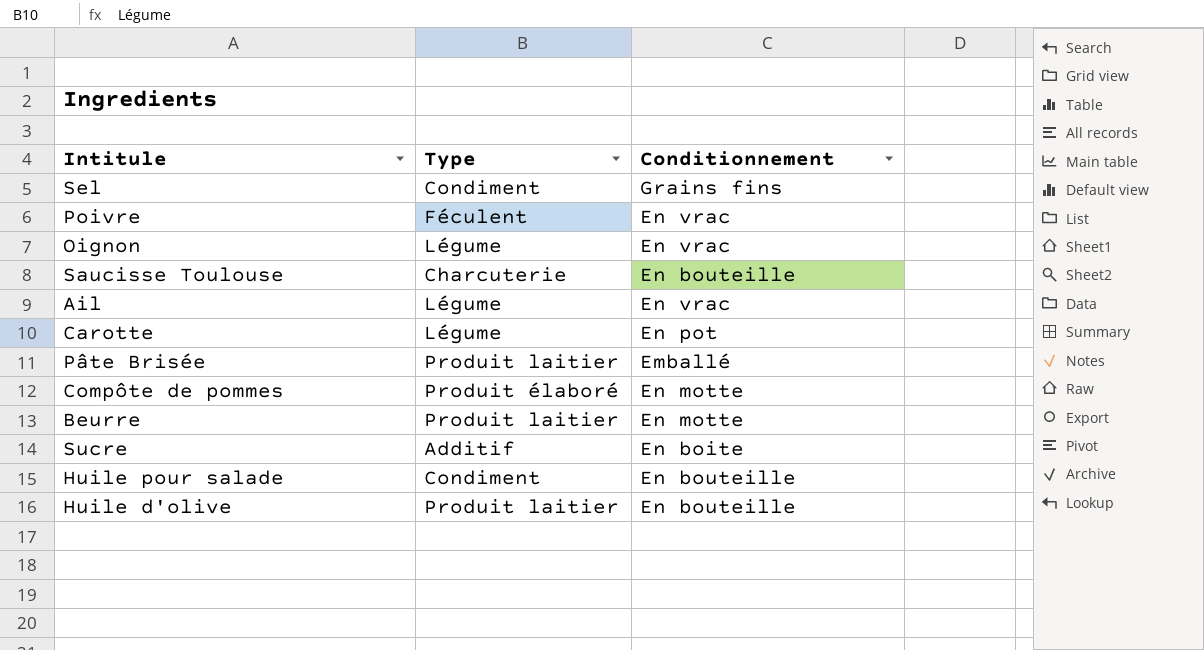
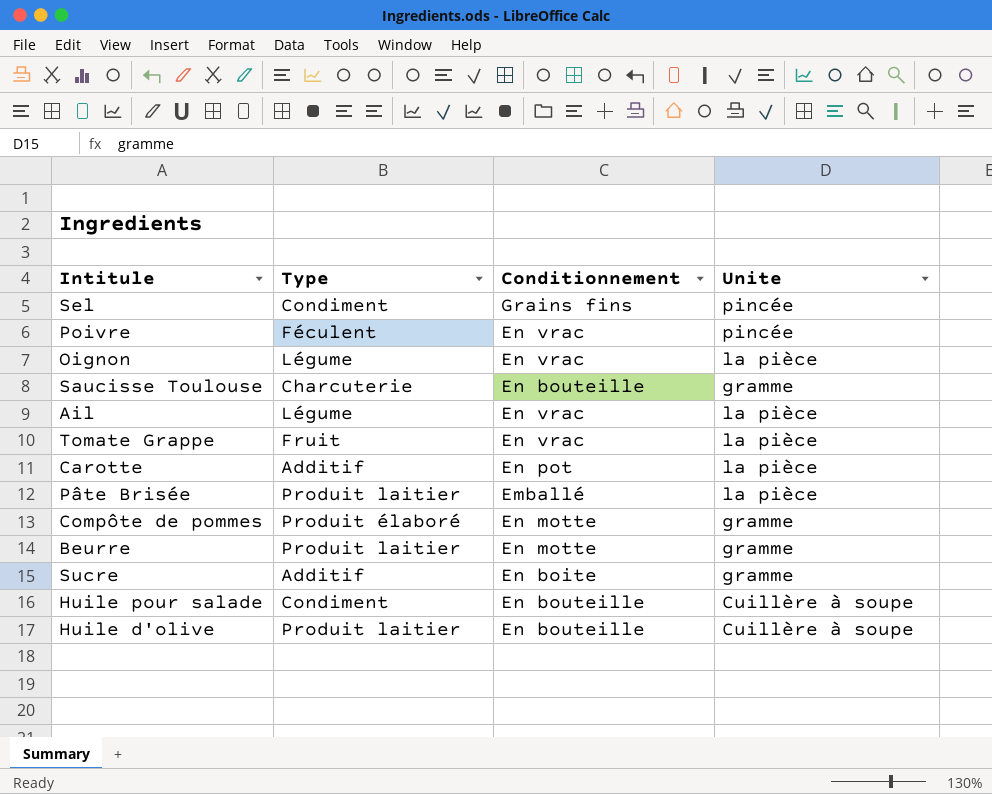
column Unite | position: none -> 4
row Tomate Grappe: none -> Fruit | En vrac | la pièce
Carotte | Type: Légume -> Additif

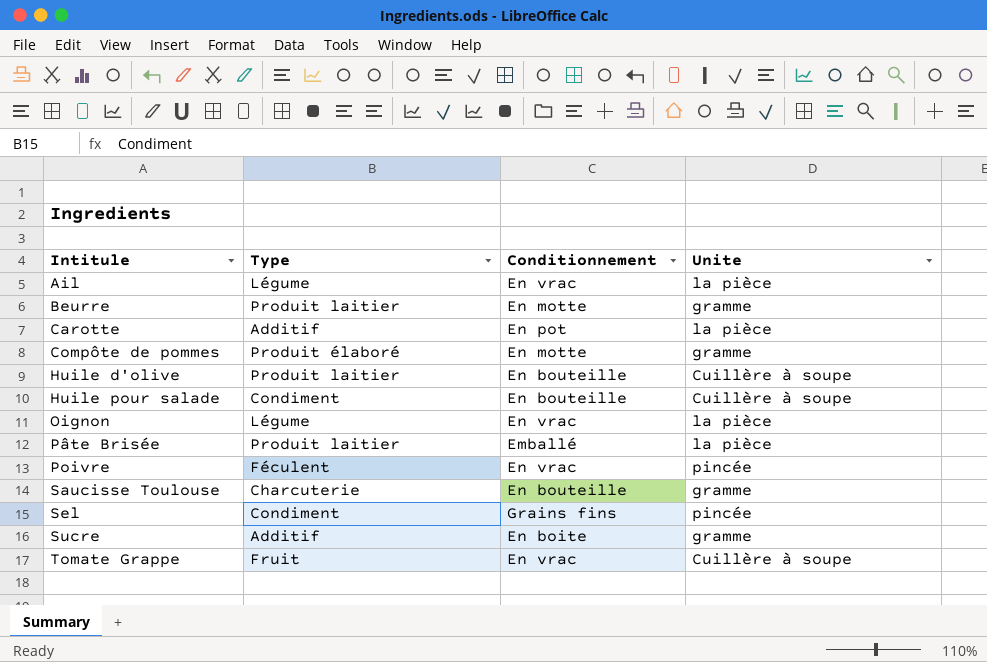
row order: none -> Intitule ascending
Tomate Grappe | Unite: la pièce -> Cuillère à soupe

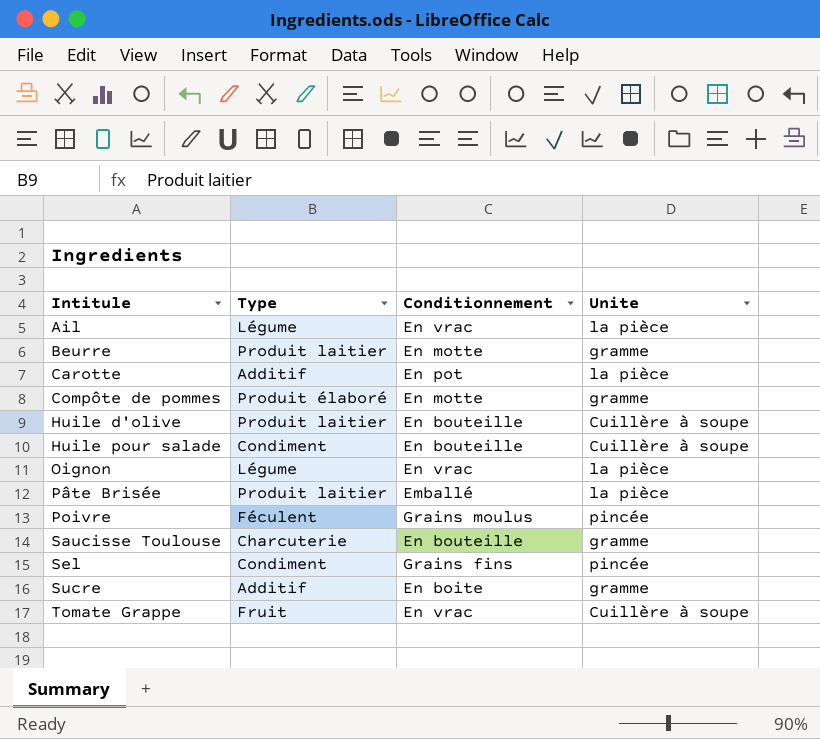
Poivre | Conditionnement: En vrac -> Grains moulus

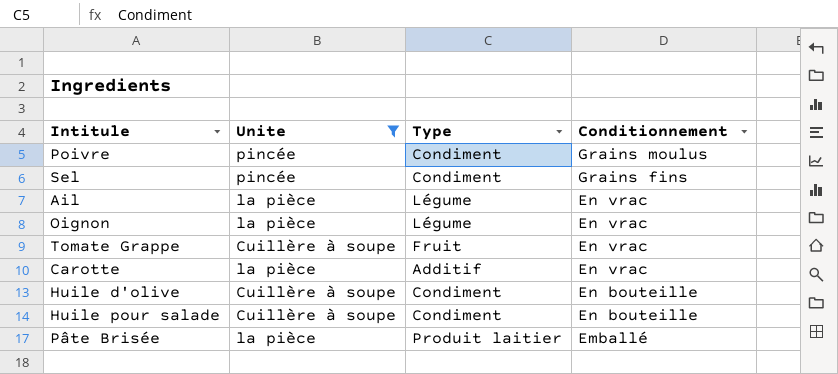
filter: none -> Unite != gramme
row order: Intitule ascending -> Conditionnement descending
column Unite | position: 4 -> 2
Poivre | Type: Féculent -> Condiment
Carotte | Conditionnement: En pot -> En vrac
Huile d'olive | Type: Produit laitier -> Condiment

